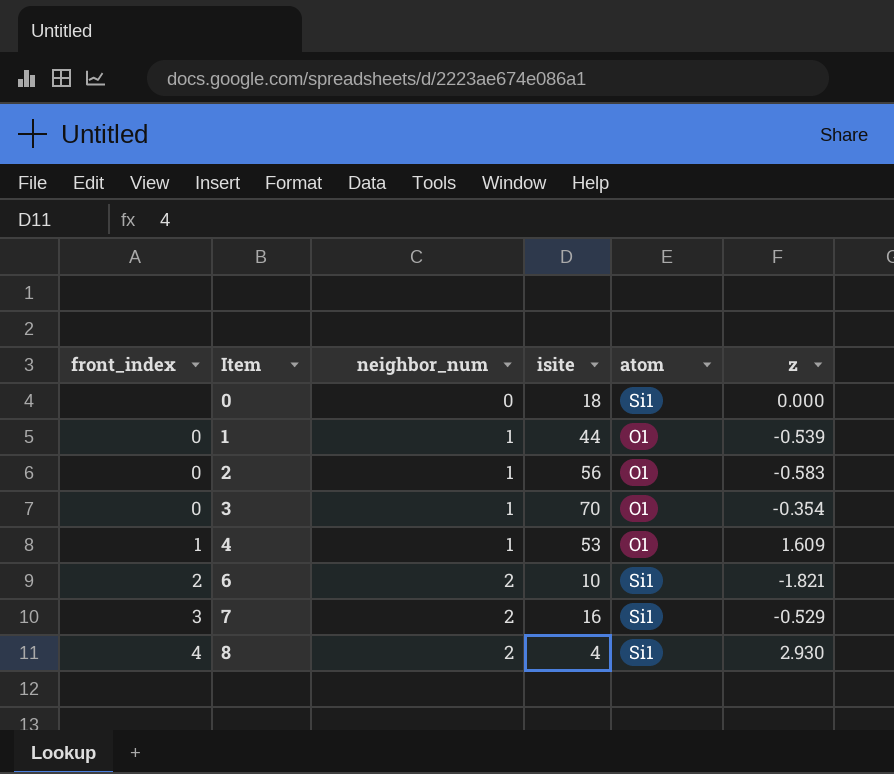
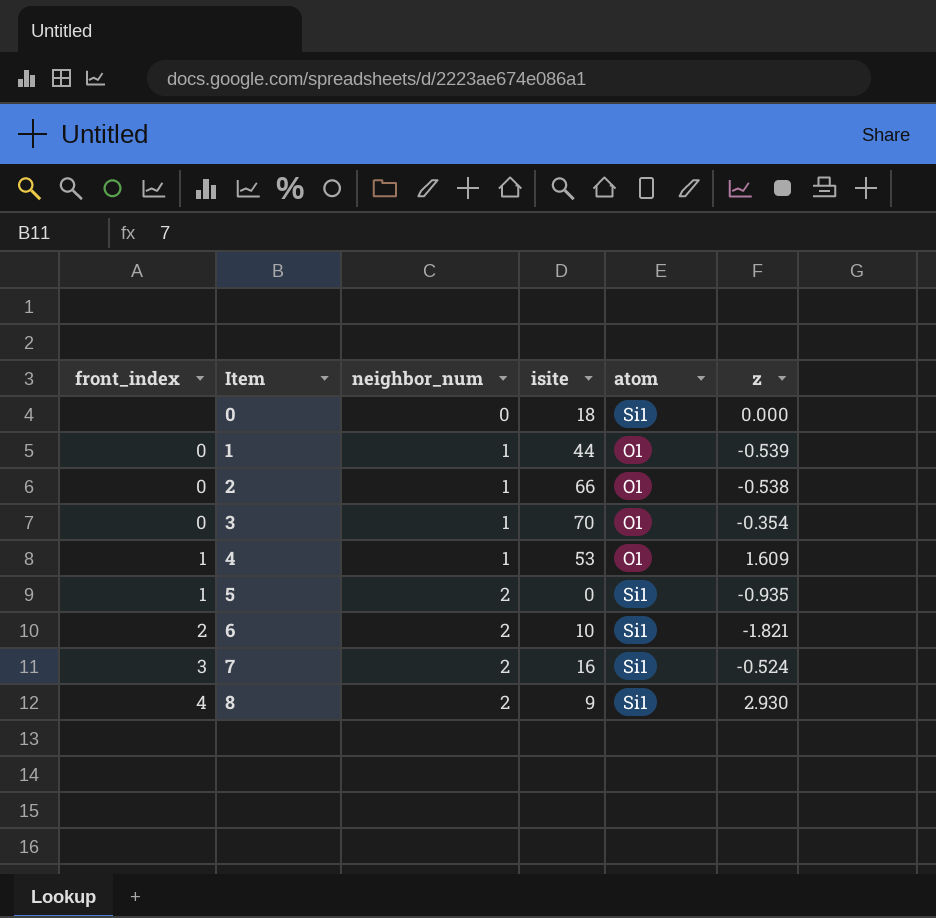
2 | isite: 56 -> 66
2 | z: -0.583 -> -0.538
row 5: none -> 1 | 2 | 0 | Si1 | -0.935
7 | z: -0.529 -> -0.524
8 | isite: 4 -> 9

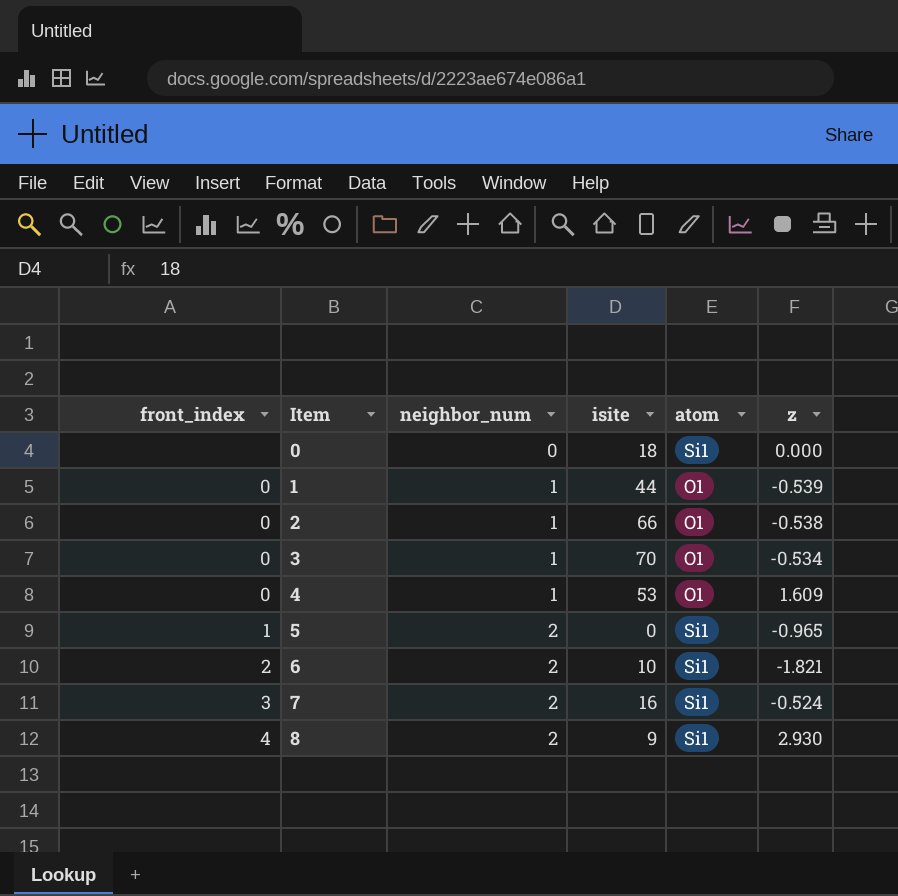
3 | z: -0.354 -> -0.534
4 | front_index: 1 -> 0
5 | z: -0.935 -> -0.965

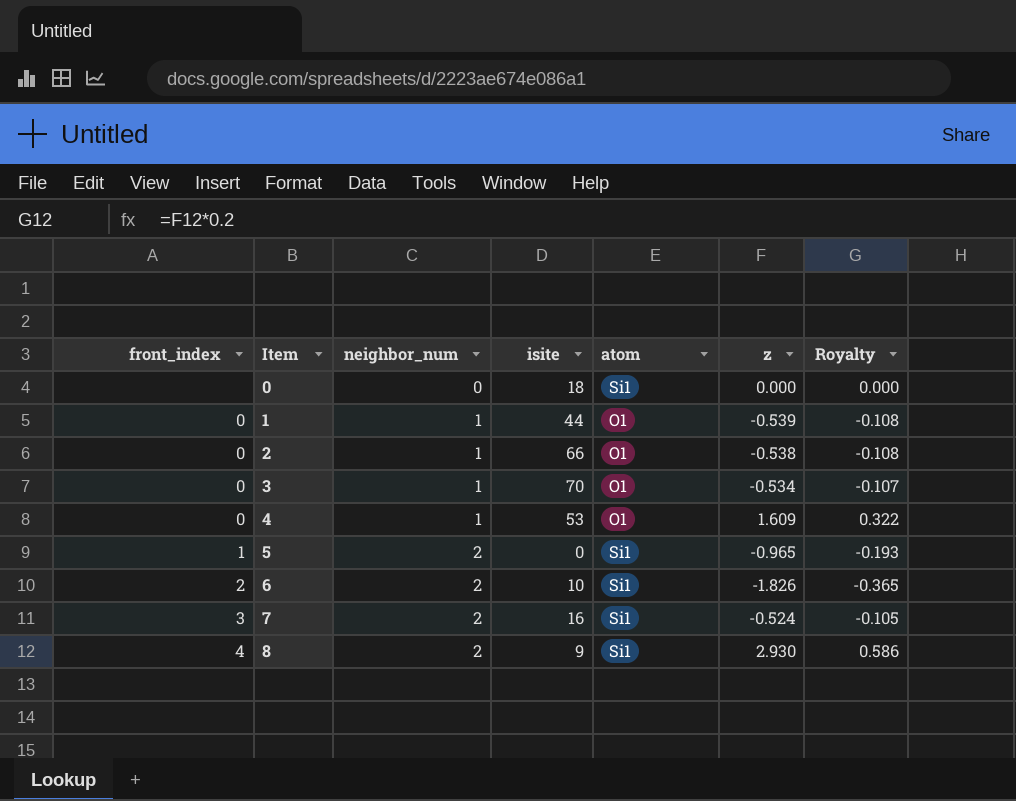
column Royalty | formula: none -> [z] * 0.2
6 | z: -1.821 -> -1.826

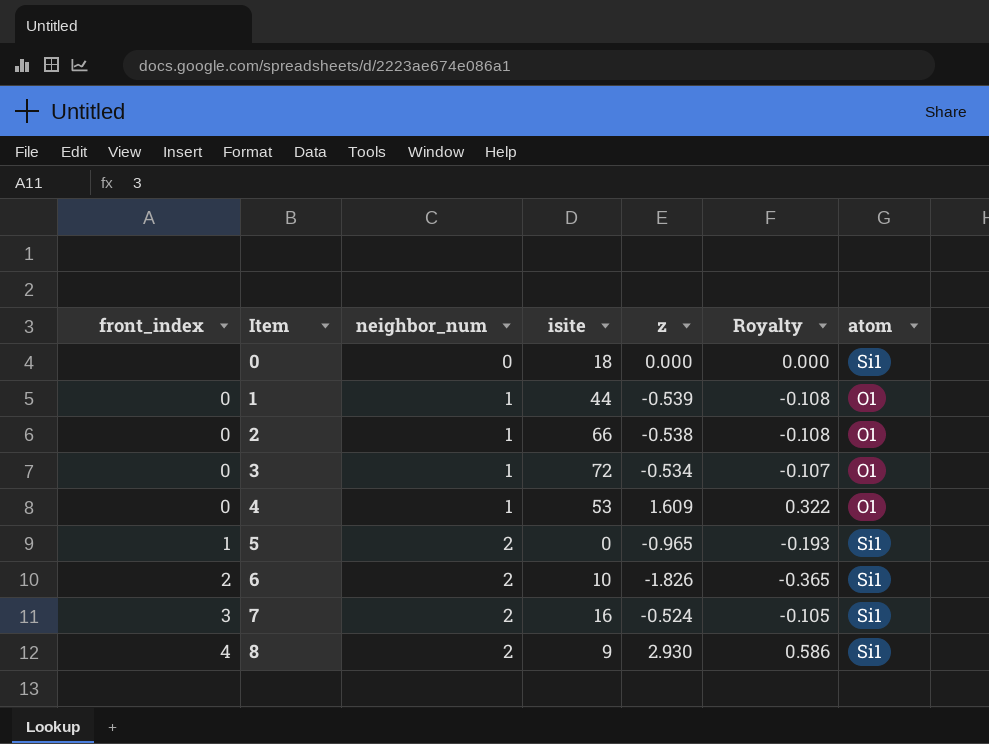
column atom | position: 5 -> 7
3 | isite: 70 -> 72

